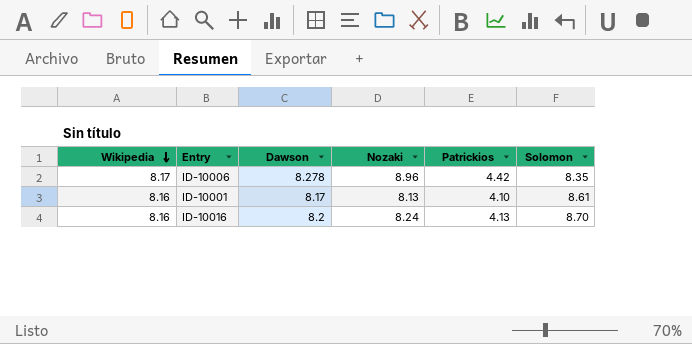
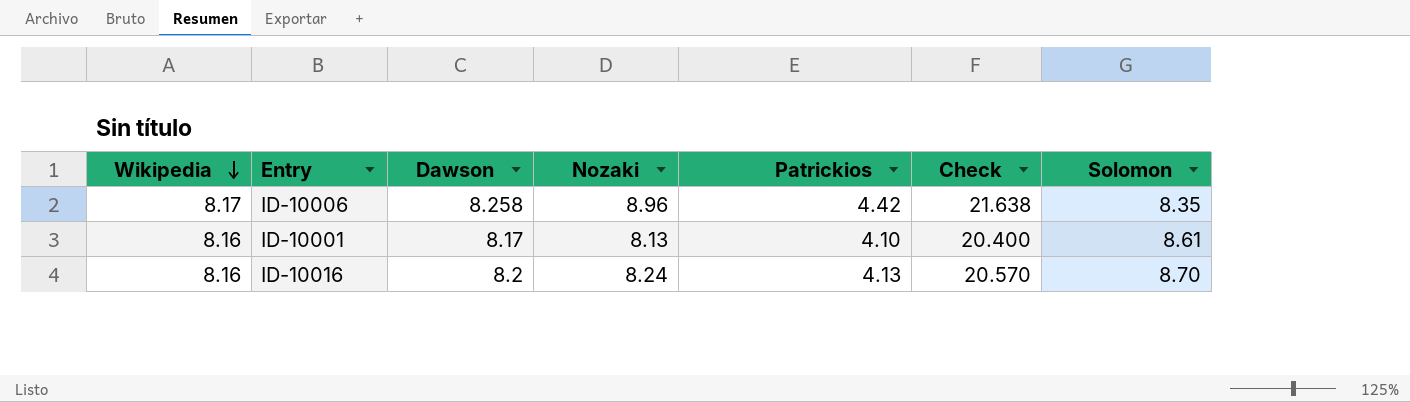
column Check | formula: none -> [Dawson] + [Nozaki] + [Patrickios]
ID-10006 | Dawson: 8.278 -> 8.258

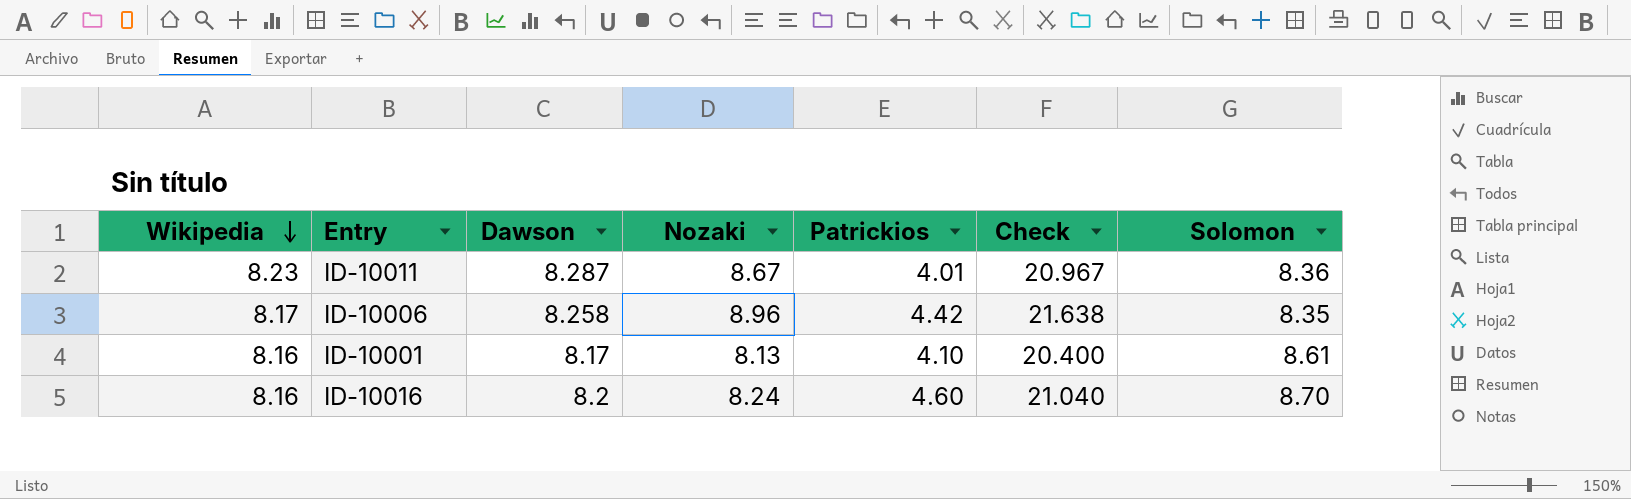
row ID-10011: none -> 8.23 | 8.287 | 8.67 | 4.01 | 20.967 | 8.36
ID-10016 | Patrickios: 4.13 -> 4.60
ID-10016 | Check: 20.570 -> 21.040

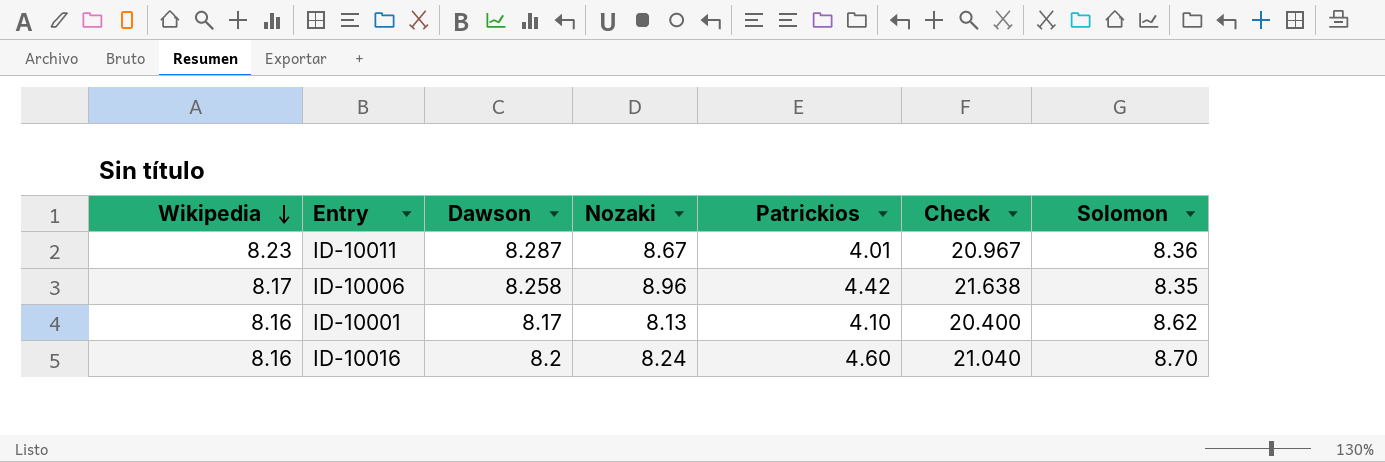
ID-10001 | Solomon: 8.61 -> 8.62

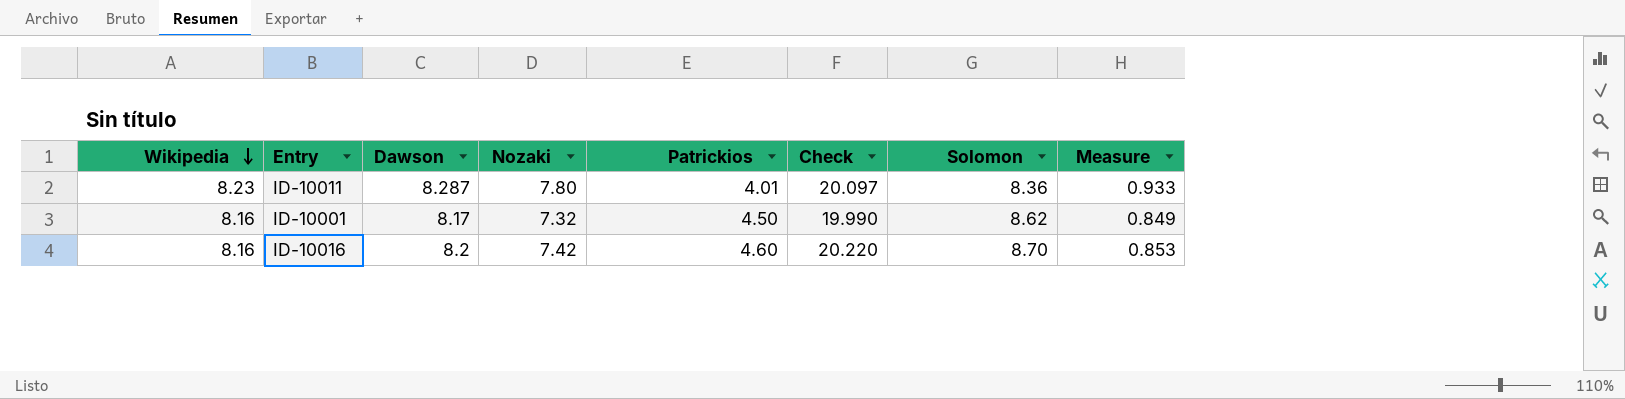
column Measure | formula: none -> [Nozaki] / [Solomon]
row ID-10006: 8.17 | 8.258 | 8.96 | 4.42 | 21.638 | 8.35 -> none
ID-10011 | Nozaki: 8.67 -> 7.80
ID-10011 | Check: 20.967 -> 20.097
ID-10001 | Nozaki: 8.13 -> 7.32
ID-10001 | Patrickios: 4.10 -> 4.50
ID-10001 | Check: 20.400 -> 19.990
ID-10016 | Nozaki: 8.24 -> 7.42
ID-10016 | Check: 21.040 -> 20.220

